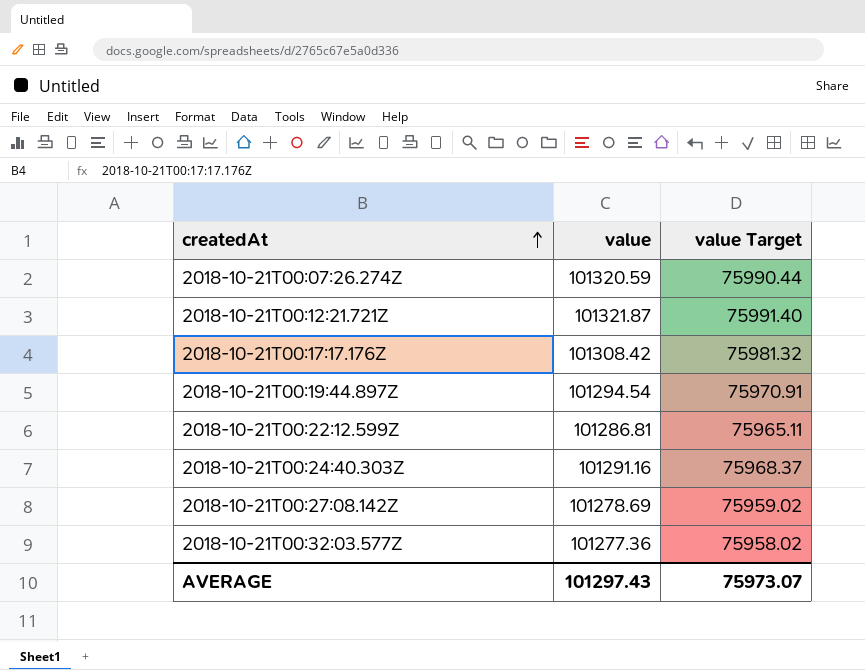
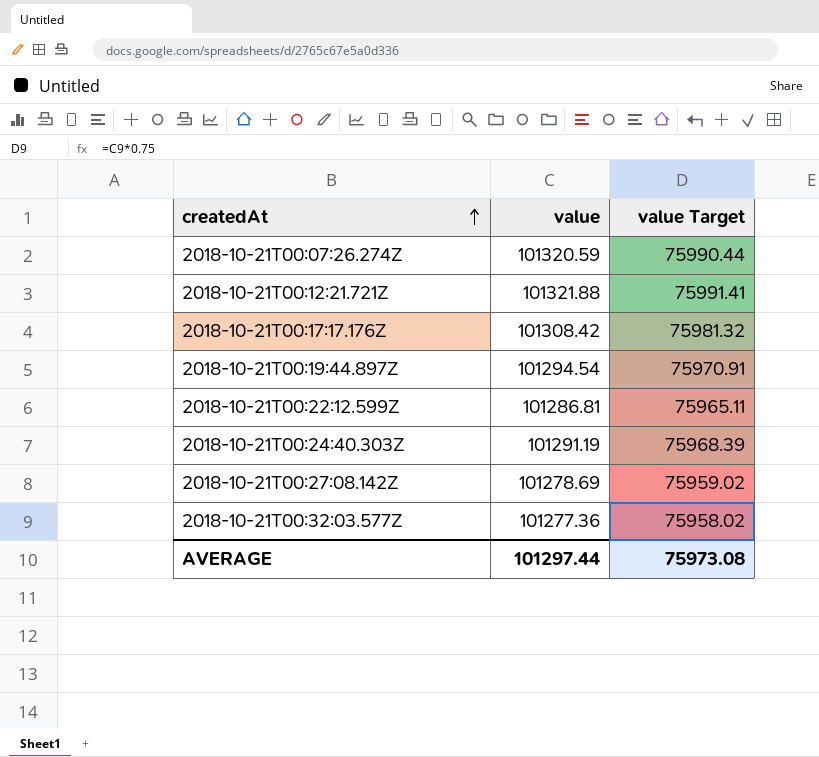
2018-10-21T00:12:21.721Z | value: 101321.87 -> 101321.88
2018-10-21T00:12:21.721Z | value Target: 75991.40 -> 75991.41
2018-10-21T00:24:40.303Z | value: 101291.16 -> 101291.19
2018-10-21T00:24:40.303Z | value Target: 75968.37 -> 75968.39
AVERAGE | value: 101297.43 -> 101297.44
AVERAGE | value Target: 75973.07 -> 75973.08

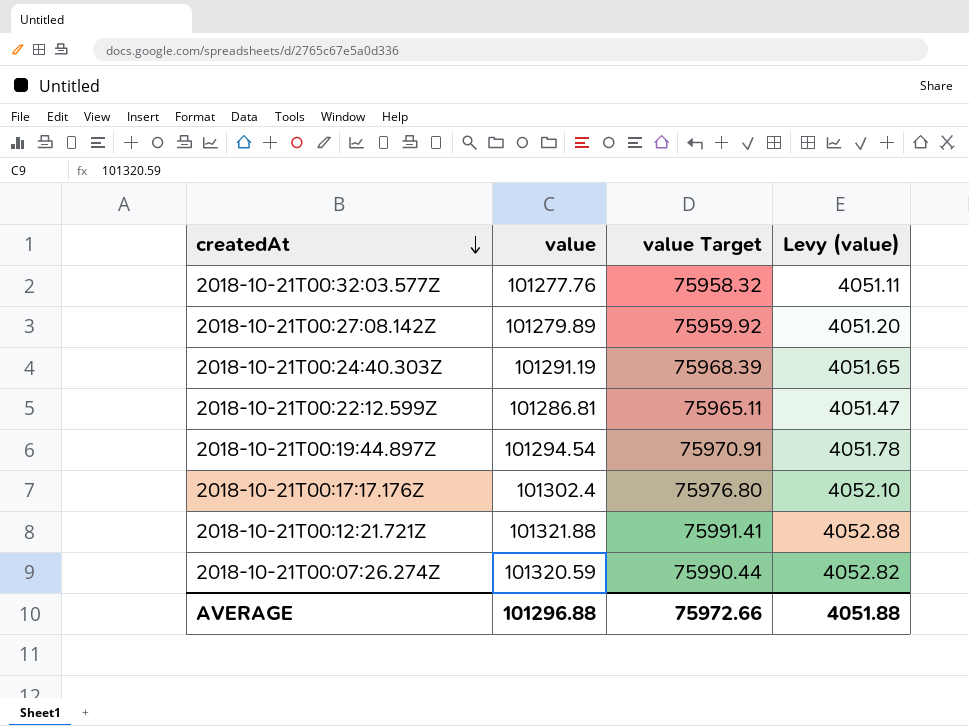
row order: createdAt ascending -> createdAt descending
column Levy (value) | formula: none -> [value] * 0.04
2018-10-21T00:32:03.577Z | value: 101277.36 -> 101277.76
2018-10-21T00:32:03.577Z | value Target: 75958.02 -> 75958.32
2018-10-21T00:27:08.142Z | value: 101278.69 -> 101279.89
2018-10-21T00:27:08.142Z | value Target: 75959.02 -> 75959.92
2018-10-21T00:17:17.176Z | value: 101308.42 -> 101302.4
2018-10-21T00:17:17.176Z | value Target: 75981.32 -> 75976.80
AVERAGE | value: 101297.44 -> 101296.88
AVERAGE | value Target: 75973.08 -> 75972.66

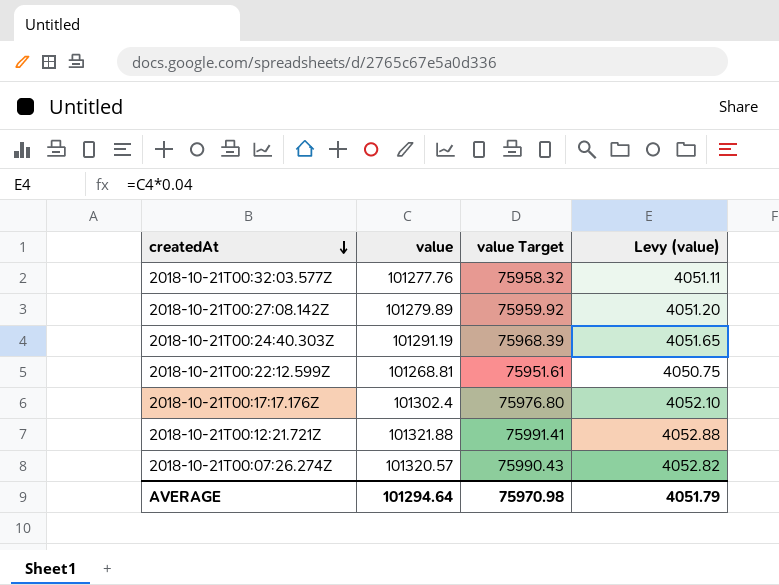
row 2018-10-21T00:19:44.897Z: 101294.54 | 75970.91 | 4051.78 -> none
2018-10-21T00:22:12.599Z | value: 101286.81 -> 101268.81
2018-10-21T00:22:12.599Z | value Target: 75965.11 -> 75951.61
2018-10-21T00:22:12.599Z | Levy (value): 4051.47 -> 4050.75
2018-10-21T00:07:26.274Z | value: 101320.59 -> 101320.57
2018-10-21T00:07:26.274Z | value Target: 75990.44 -> 75990.43
AVERAGE | value: 101296.88 -> 101294.64
AVERAGE | value Target: 75972.66 -> 75970.98
AVERAGE | Levy (value): 4051.88 -> 4051.79

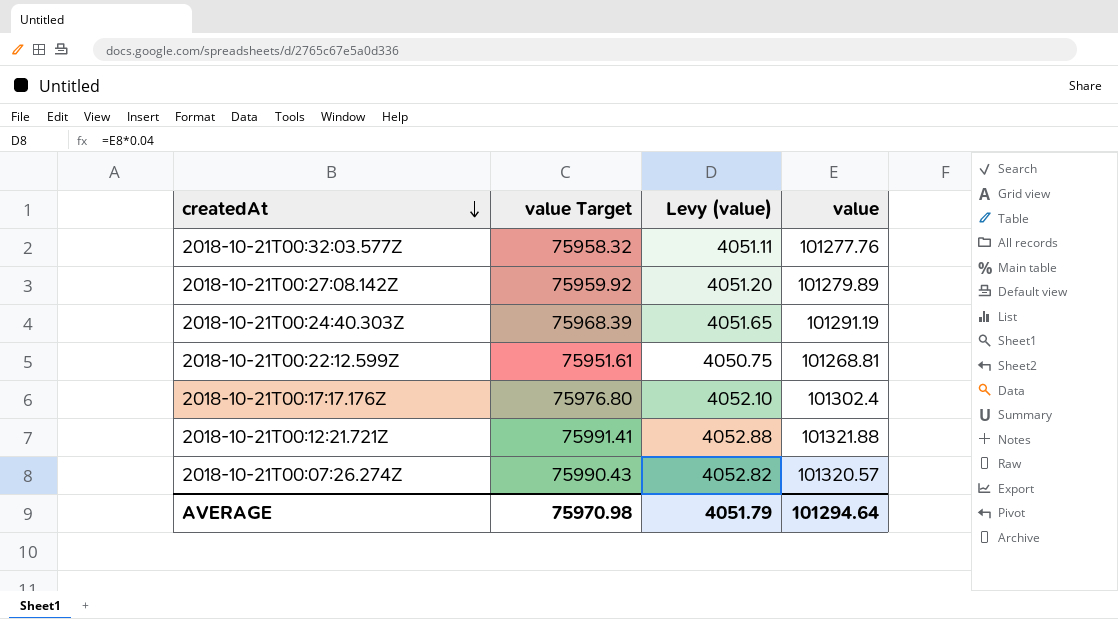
column value | position: 2 -> 4

